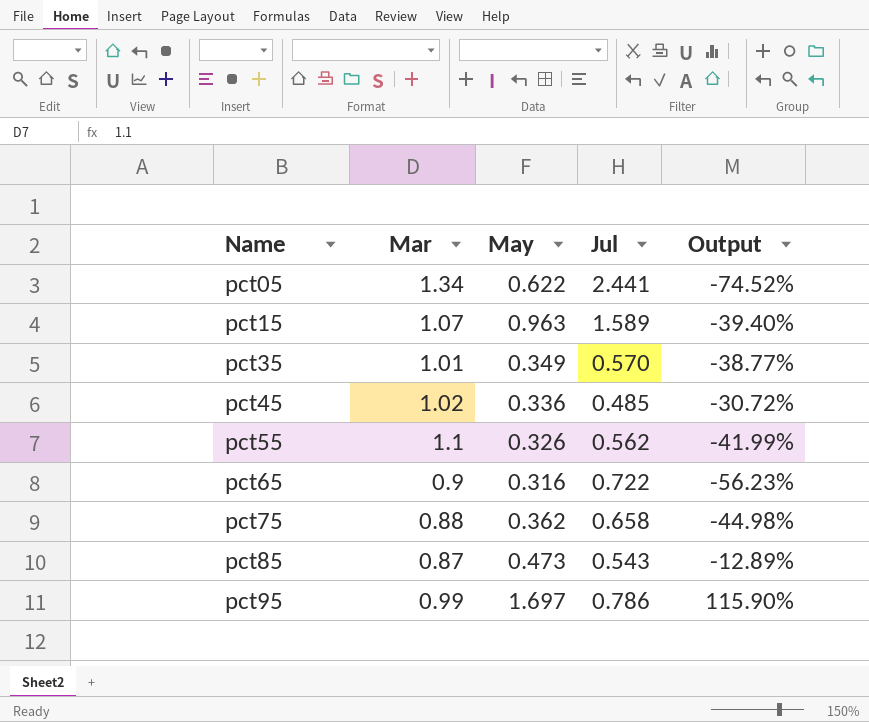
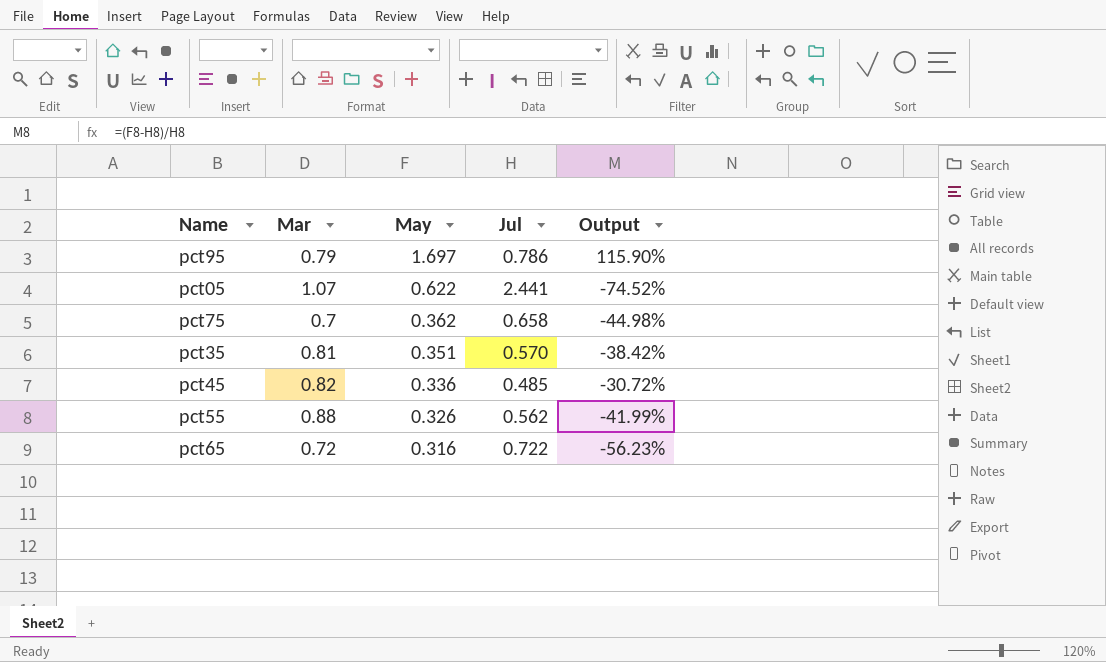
row order: Name ascending -> May descending
row pct15: 1.07 | 0.963 | 1.589 | -39.40% -> none
row pct85: 0.87 | 0.473 | 0.543 | -12.89% -> none
pct95 | Mar: 0.99 -> 0.79
pct05 | Mar: 1.34 -> 1.07
pct75 | Mar: 0.88 -> 0.7
pct35 | Mar: 1.01 -> 0.81
pct35 | May: 0.349 -> 0.351
pct35 | Output: -38.77% -> -38.42%
pct45 | Mar: 1.02 -> 0.82
pct55 | Mar: 1.1 -> 0.88
pct65 | Mar: 0.9 -> 0.72

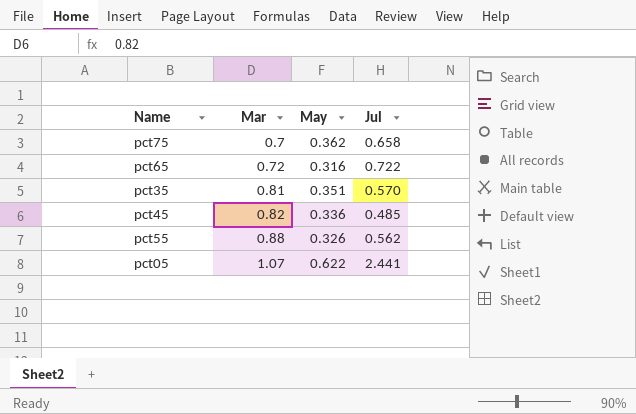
row order: May descending -> Mar ascending
column Output | formula: ([May] - [Jul]) / [Jul] -> none
row pct95: 0.79 | 1.697 | 0.786 | 115.90% -> none

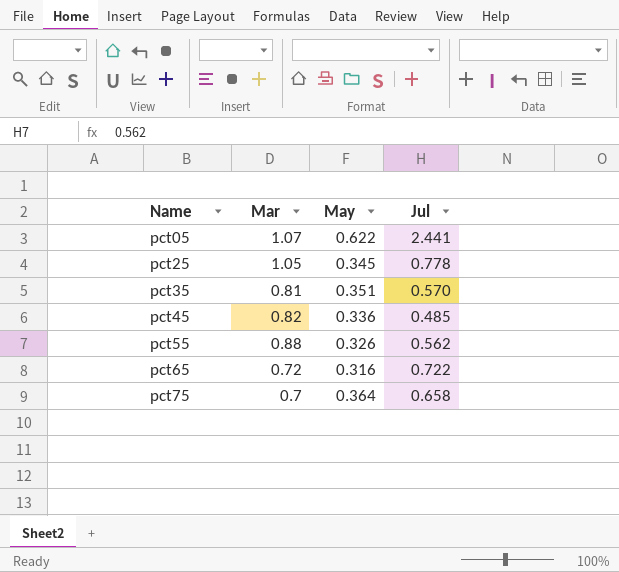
row order: Mar ascending -> Name ascending
row pct25: none -> 1.05 | 0.345 | 0.778
pct75 | May: 0.362 -> 0.364

